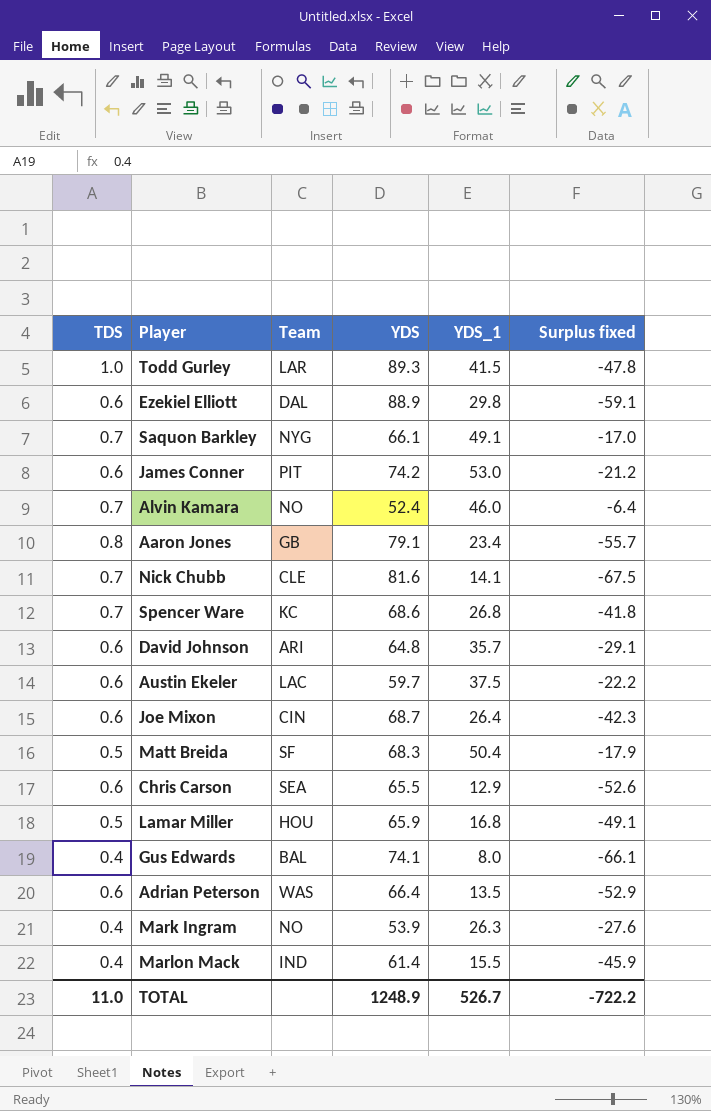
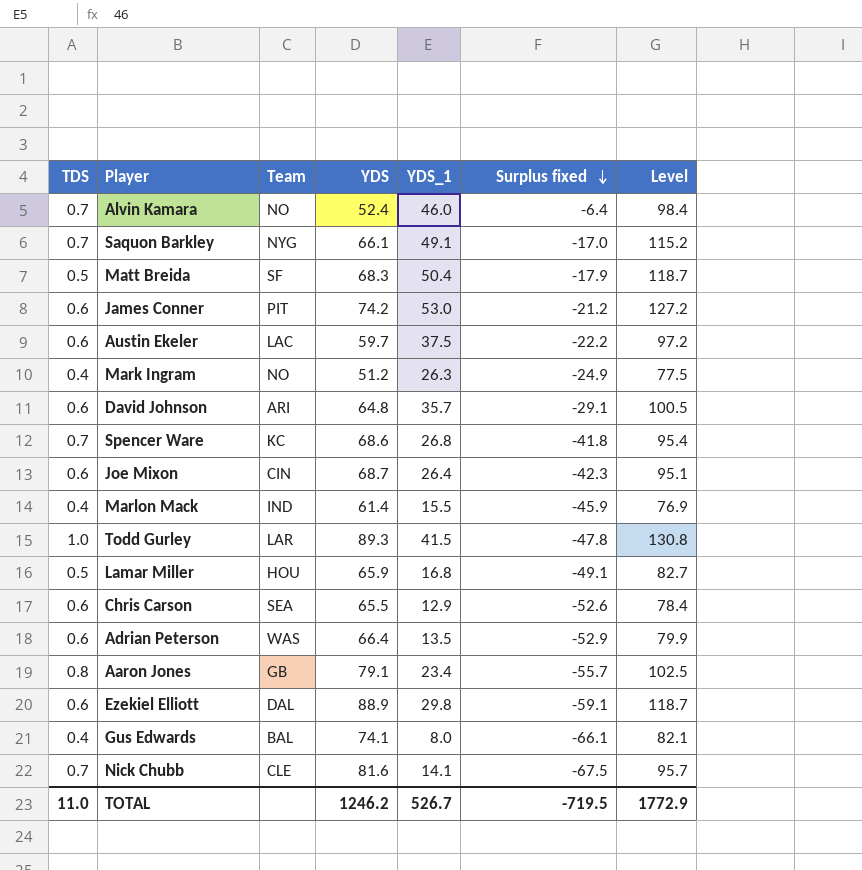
row order: none -> Surplus fixed descending
column Level | formula: none -> [YDS] + [YDS_1]
Mark Ingram | YDS: 53.9 -> 51.2
Mark Ingram | Surplus fixed: -27.6 -> -24.9
TOTAL | YDS: 1248.9 -> 1246.2
TOTAL | Surplus fixed: -722.2 -> -719.5

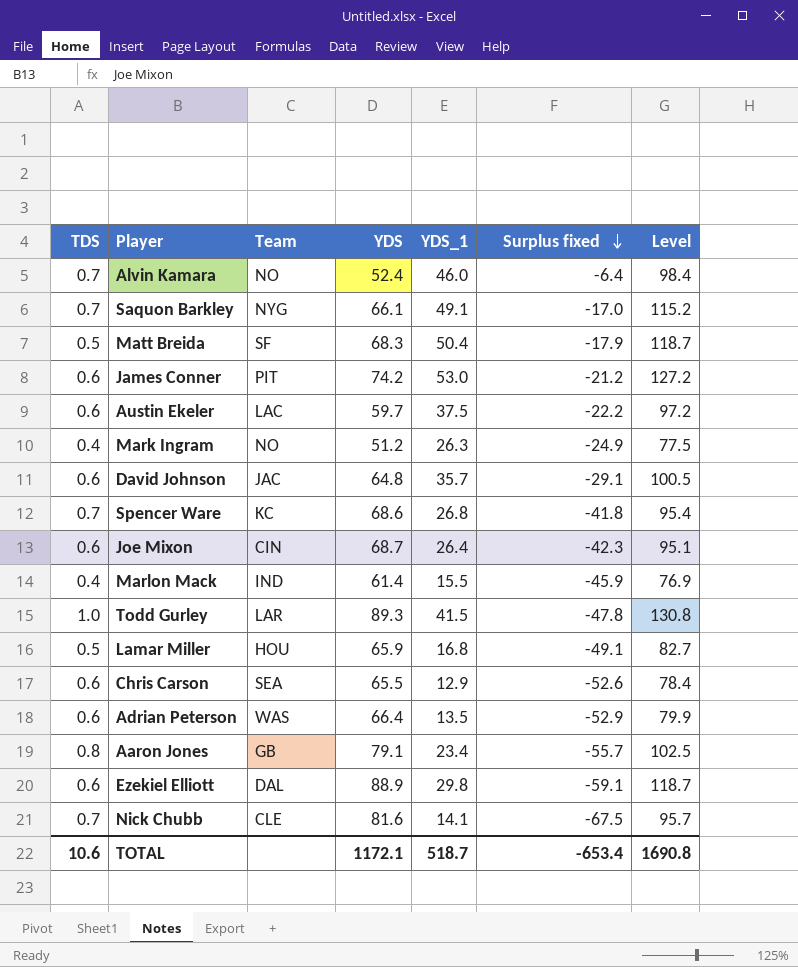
row Gus Edwards: 0.4 | BAL | 74.1 | 8.0 | -66.1 | 82.1 -> none
David Johnson | Team: ARI -> JAC
TOTAL | TDS: 11.0 -> 10.6
TOTAL | YDS: 1246.2 -> 1172.1
TOTAL | YDS_1: 526.7 -> 518.7
TOTAL | Surplus fixed: -719.5 -> -653.4
TOTAL | Level: 1772.9 -> 1690.8

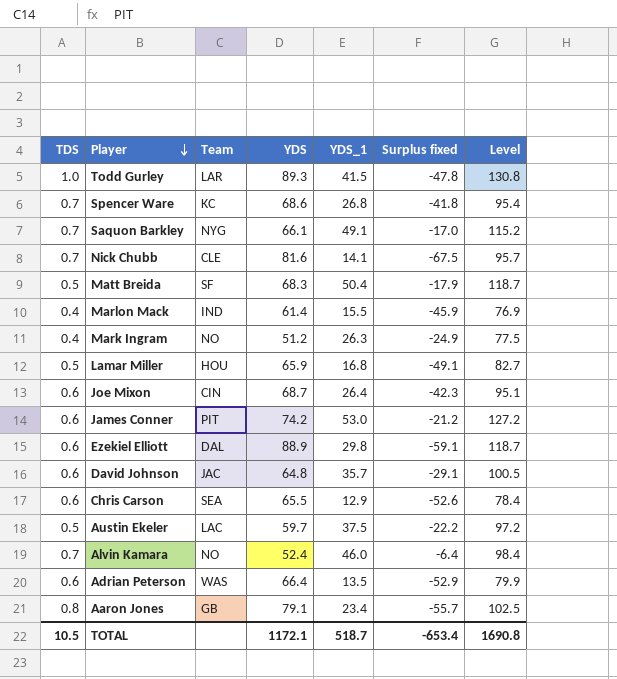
row order: Surplus fixed descending -> Player descending
Austin Ekeler | TDS: 0.6 -> 0.5
TOTAL | TDS: 10.6 -> 10.5

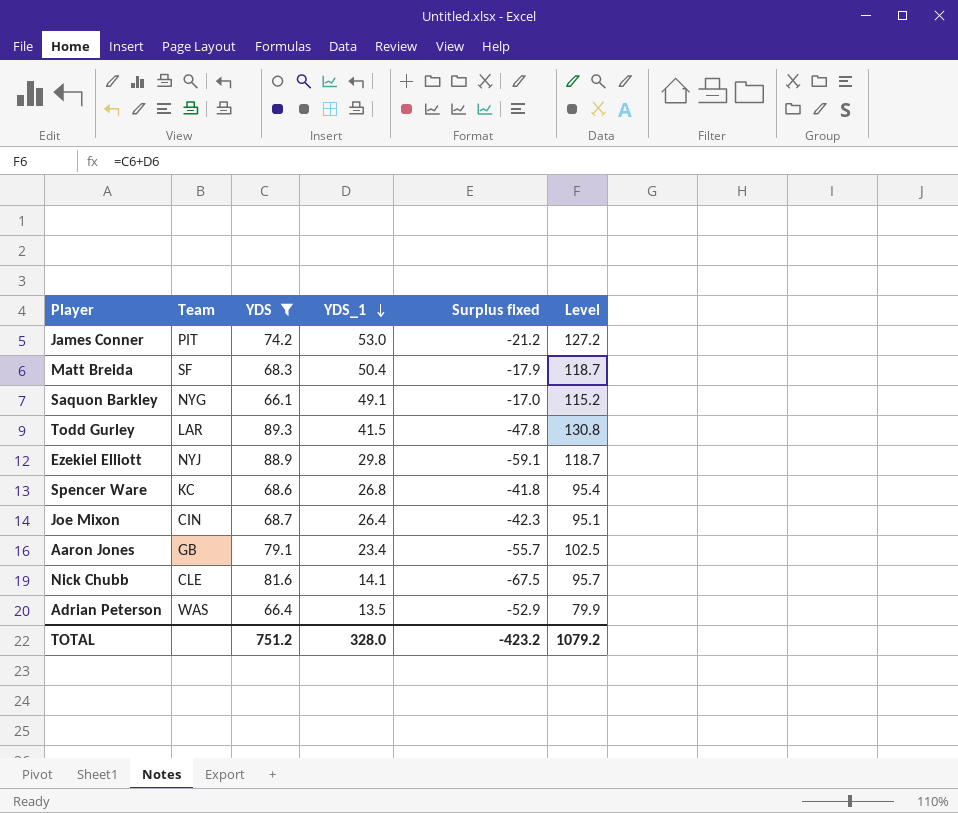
filter: none -> YDS >= 66.1
row order: Player descending -> YDS_1 descending
column TDS | position: 1 -> none
Ezekiel Elliott | Team: DAL -> NYJ
TOTAL | YDS: 1172.1 -> 751.2
TOTAL | YDS_1: 518.7 -> 328.0
TOTAL | Surplus fixed: -653.4 -> -423.2
TOTAL | Level: 1690.8 -> 1079.2

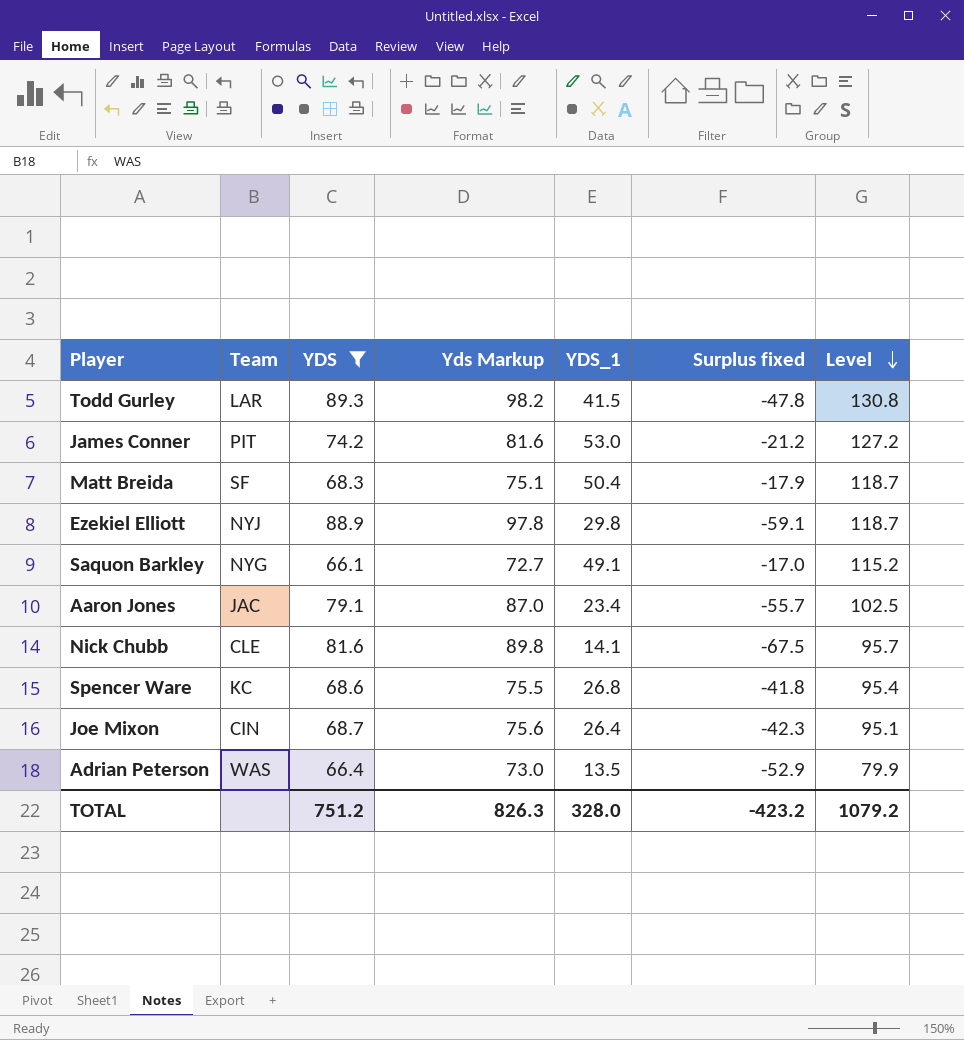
row order: YDS_1 descending -> Level descending
column Yds Markup | formula: none -> [YDS] * 1.1
Aaron Jones | Team: GB -> JAC

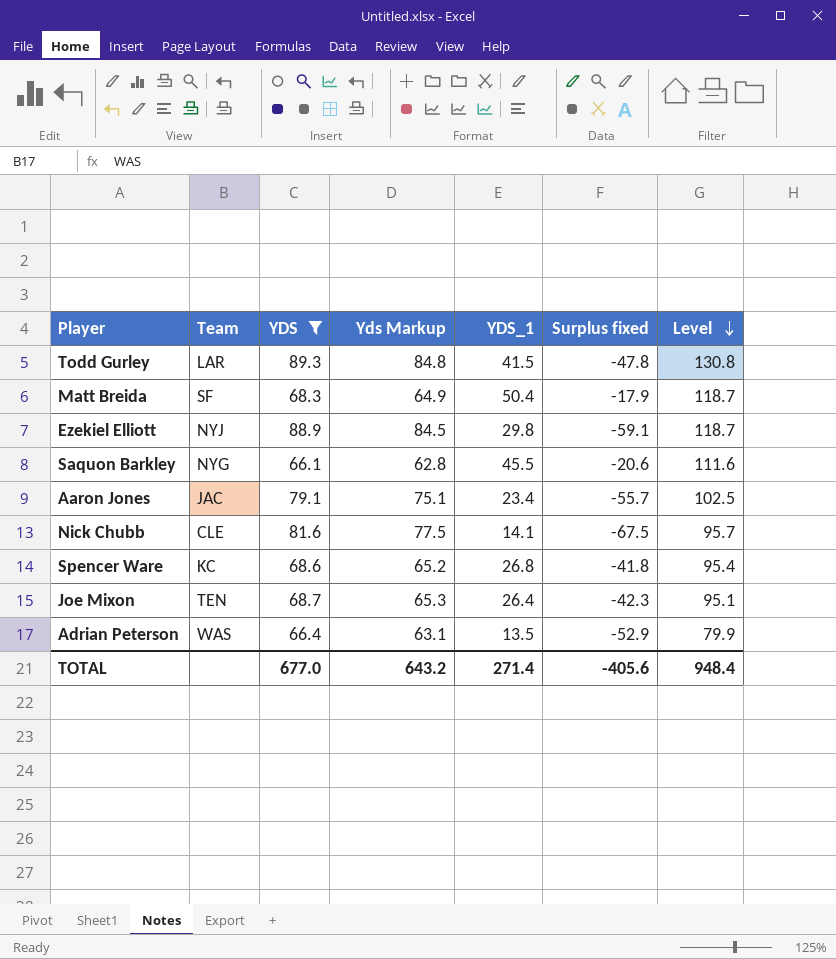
column Yds Markup | formula: [YDS] * 1.1 -> [YDS] * 0.95
row James Conner: PIT | 74.2 | 81.6 | 53.0 | -21.2 | 127.2 -> none
Saquon Barkley | YDS_1: 49.1 -> 45.5
Saquon Barkley | Surplus fixed: -17.0 -> -20.6
Saquon Barkley | Level: 115.2 -> 111.6
Joe Mixon | Team: CIN -> TEN
TOTAL | YDS: 751.2 -> 677.0
TOTAL | Yds Markup: 826.3 -> 643.2
TOTAL | YDS_1: 328.0 -> 271.4
TOTAL | Surplus fixed: -423.2 -> -405.6
TOTAL | Level: 1079.2 -> 948.4

